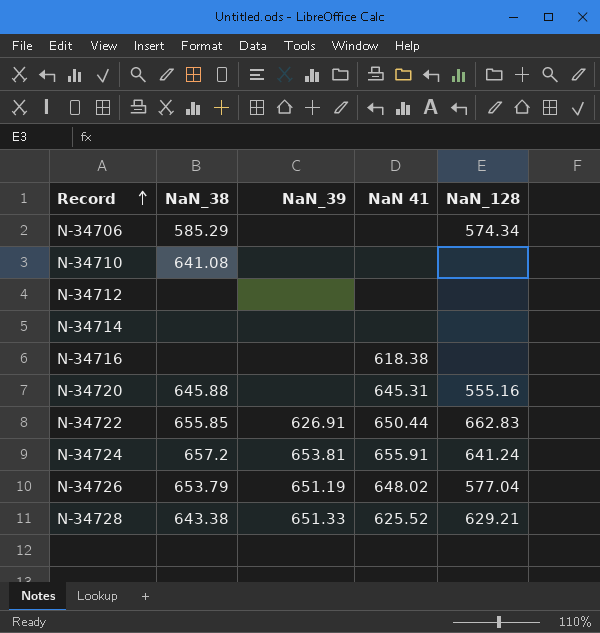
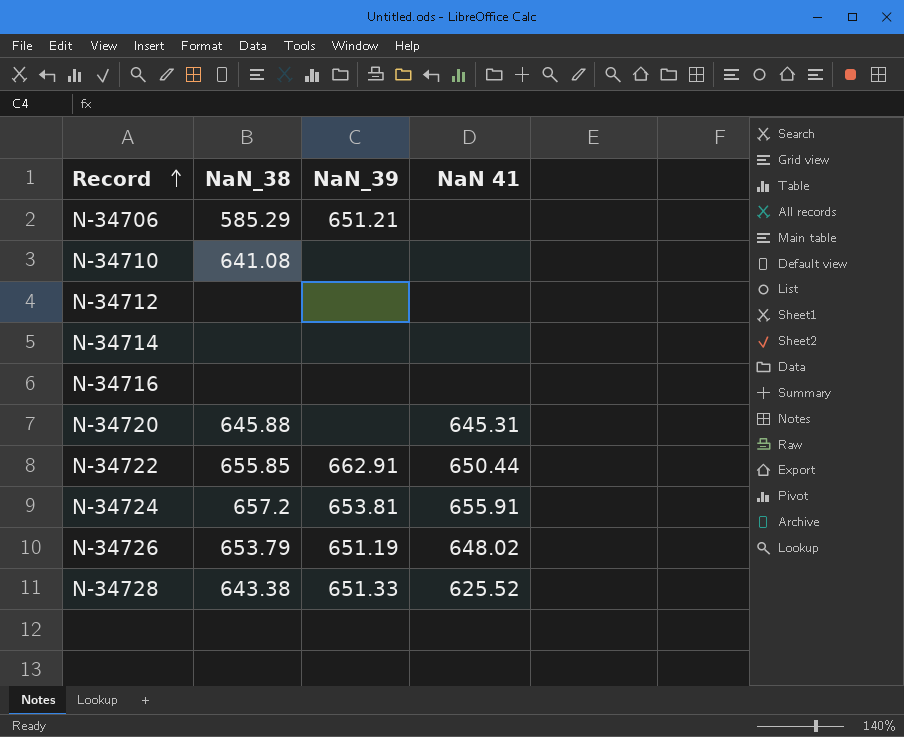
column NaN_128 | position: 5 -> none
N-34706 | NaN_39: none -> 651.21
N-34716 | NaN 41: 618.38 -> none
N-34722 | NaN_39: 626.91 -> 662.91

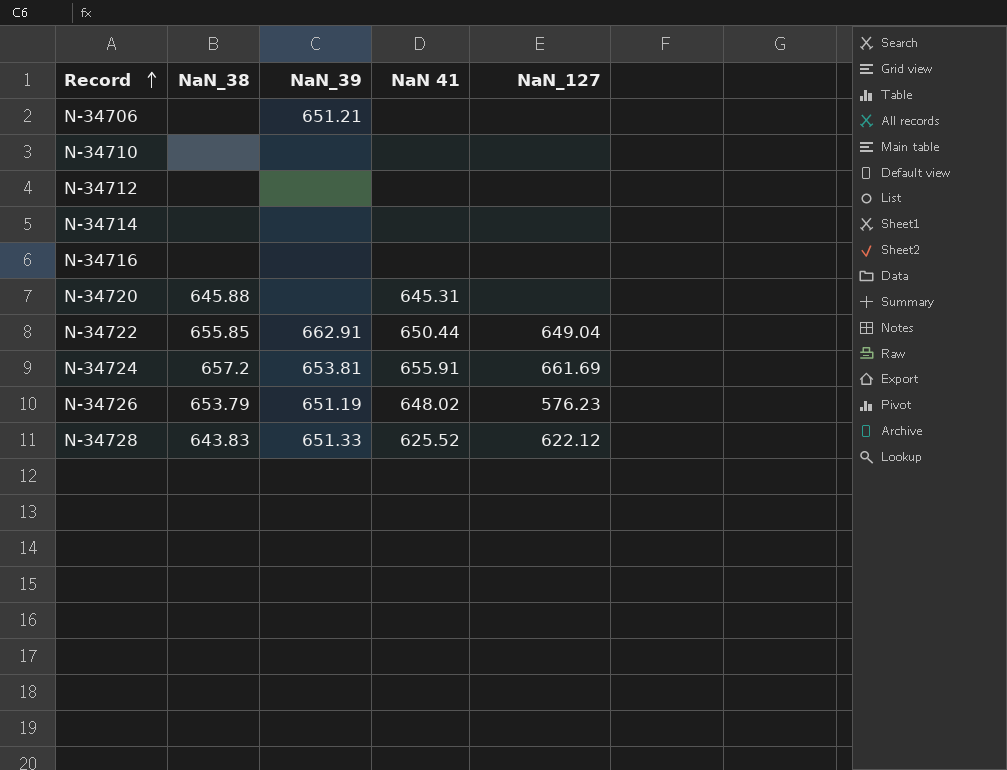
column NaN_127 | position: none -> 5
N-34706 | NaN_38: 585.29 -> none
N-34710 | NaN_38: 641.08 -> none
N-34728 | NaN_38: 643.38 -> 643.83

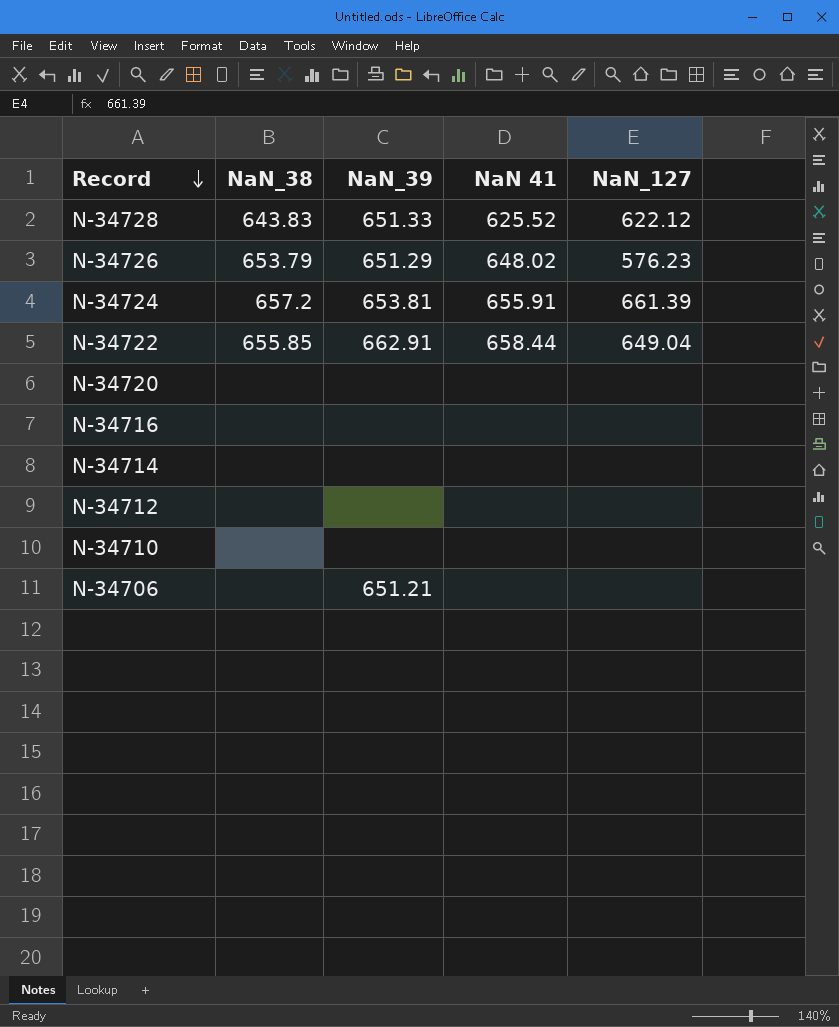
row order: Record ascending -> Record descending
N-34726 | NaN_39: 651.19 -> 651.29
N-34724 | NaN_127: 661.69 -> 661.39
N-34722 | NaN 41: 650.44 -> 658.44
N-34720 | NaN_38: 645.88 -> none
N-34720 | NaN 41: 645.31 -> none

